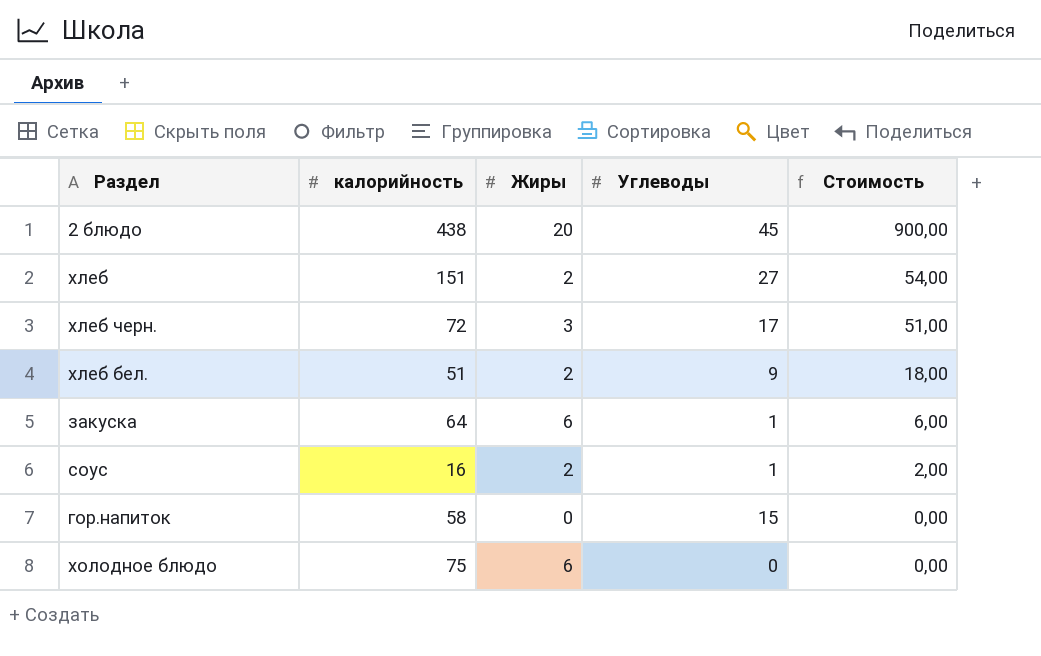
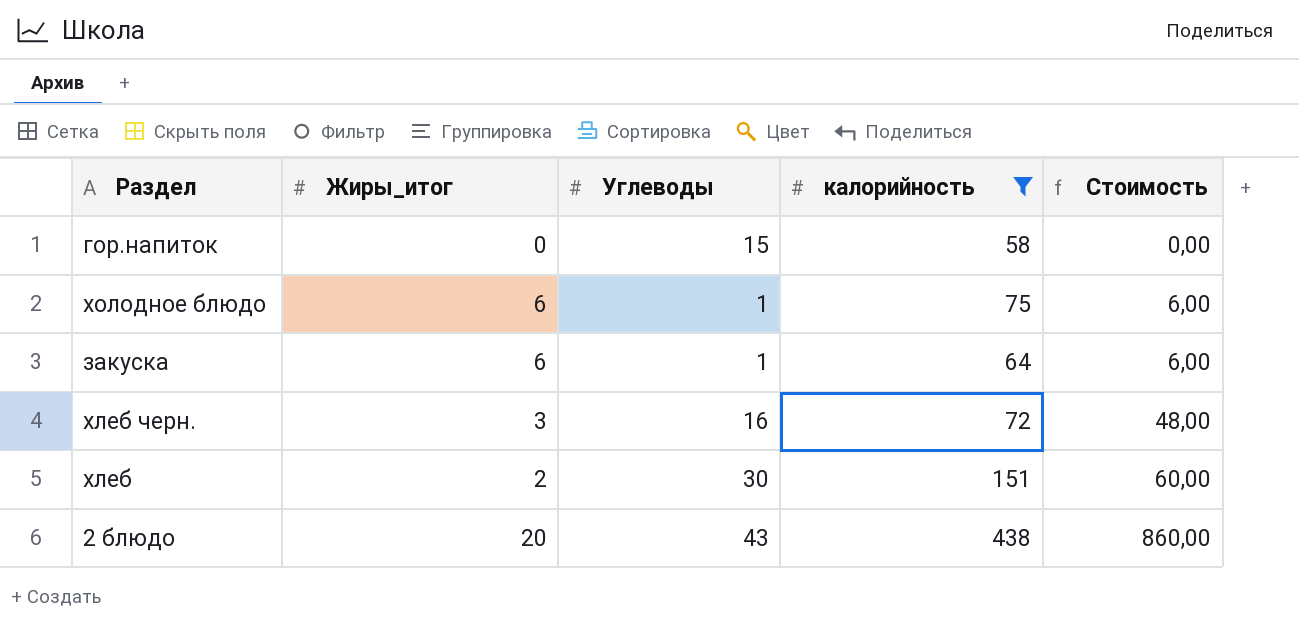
filter: none -> калорийность >= 58
row order: Стоимость descending -> Стоимость ascending
column name: Жиры -> Жиры_итог
column калорийность | position: 2 -> 4
холодное блюдо | Углеводы: 0 -> 1
холодное блюдо | Стоимость: 0,00 -> 6,00
хлеб черн. | Углеводы: 17 -> 16
хлеб черн. | Стоимость: 51,00 -> 48,00
хлеб | Углеводы: 27 -> 30
хлеб | Стоимость: 54,00 -> 60,00
2 блюдо | Углеводы: 45 -> 43
2 блюдо | Стоимость: 900,00 -> 860,00

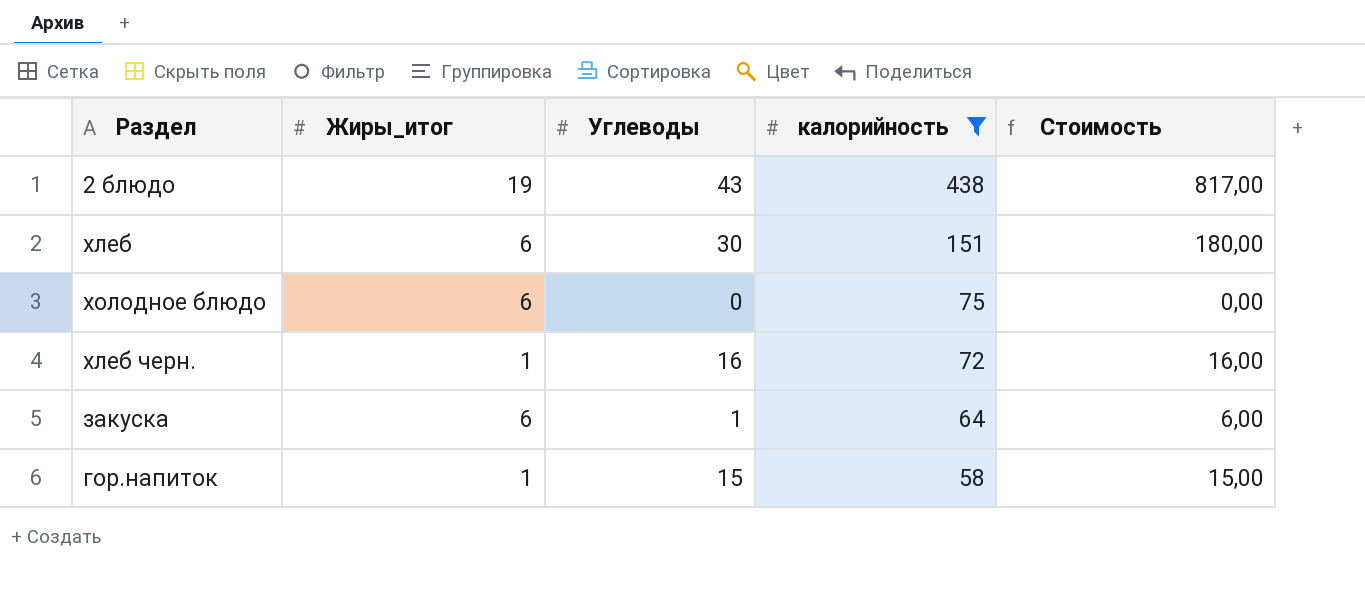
row order: Стоимость ascending -> калорийность descending
2 блюдо | Жиры_итог: 20 -> 19
2 блюдо | Стоимость: 860,00 -> 817,00
хлеб | Жиры_итог: 2 -> 6
хлеб | Стоимость: 60,00 -> 180,00
холодное блюдо | Углеводы: 1 -> 0
холодное блюдо | Стоимость: 6,00 -> 0,00
хлеб черн. | Жиры_итог: 3 -> 1
хлеб черн. | Стоимость: 48,00 -> 16,00
гор.напиток | Жиры_итог: 0 -> 1
гор.напиток | Стоимость: 0,00 -> 15,00

